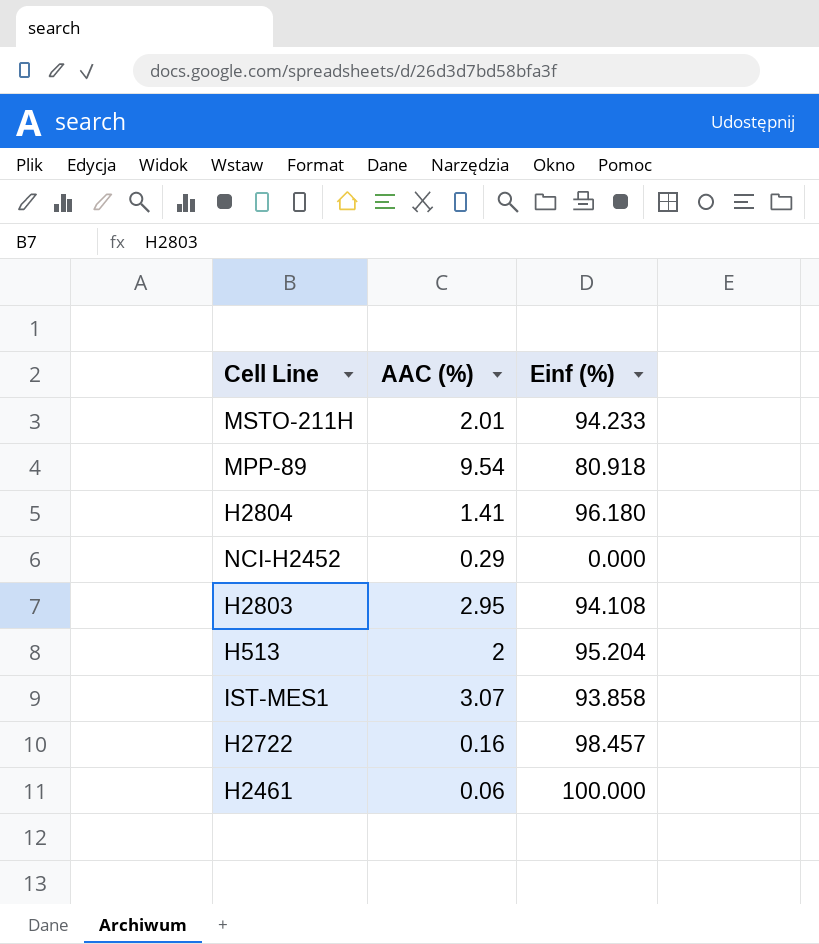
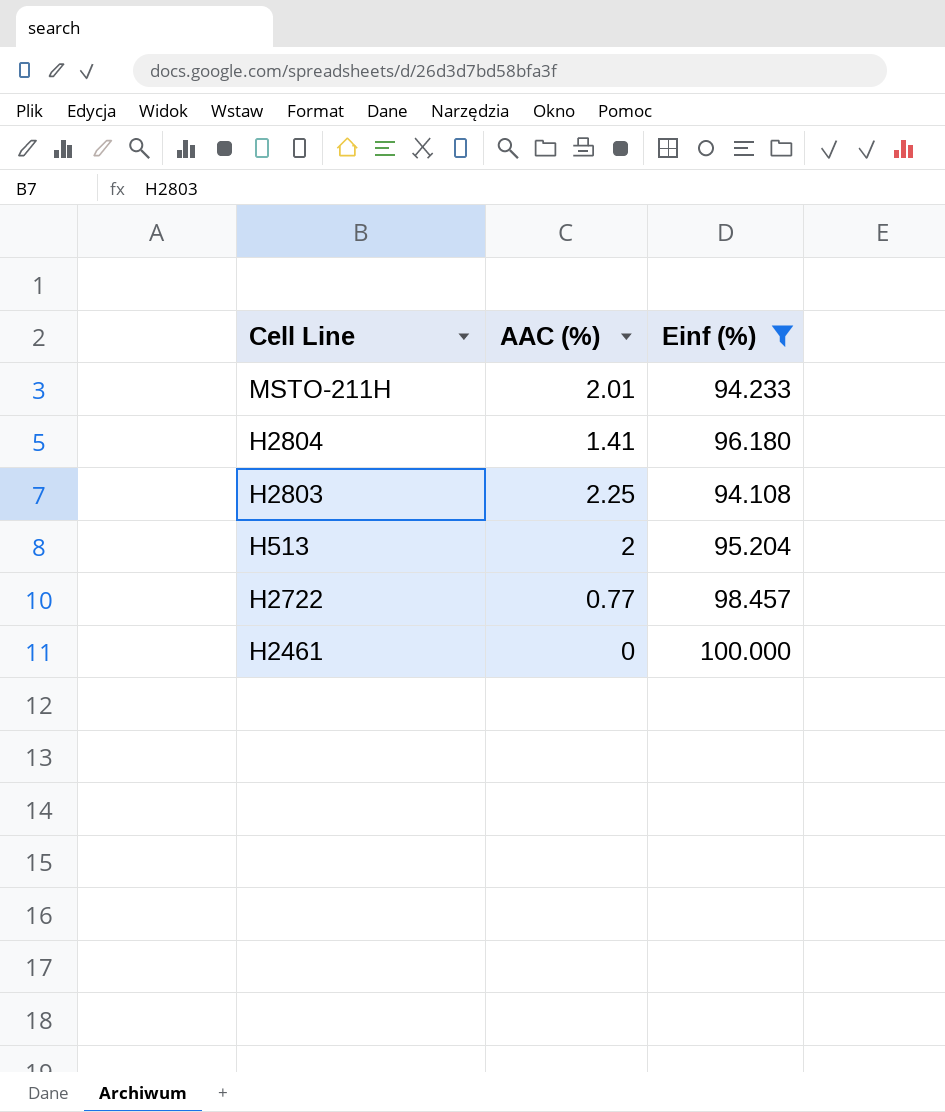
filter: none -> Einf (%) >= 94.108
H2803 | AAC (%): 2.95 -> 2.25
H2722 | AAC (%): 0.16 -> 0.77
H2461 | AAC (%): 0.06 -> 0

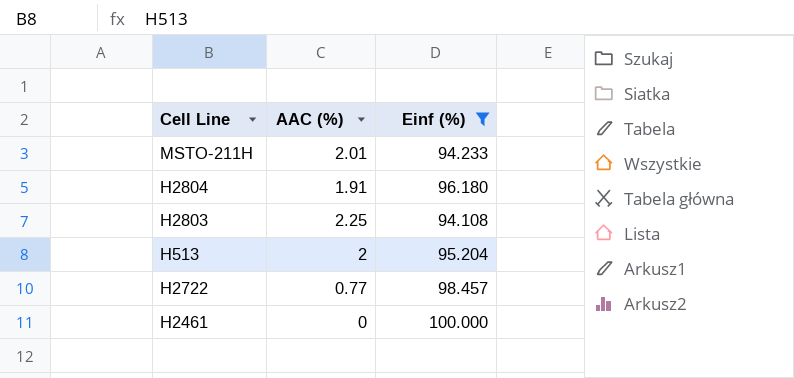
H2804 | AAC (%): 1.41 -> 1.91

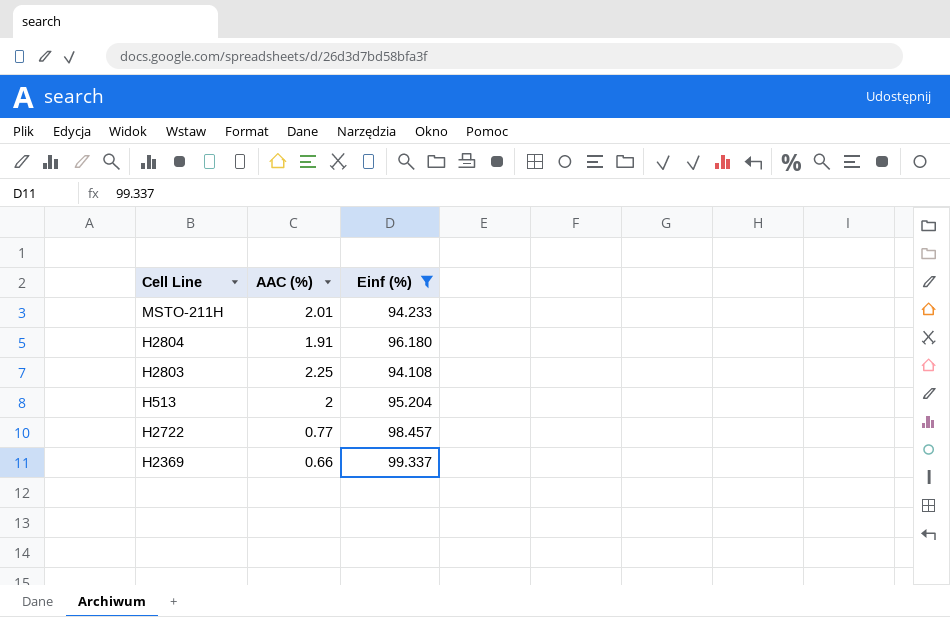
row H2461: 0 | 100.000 -> none
row H2369: none -> 0.66 | 99.337

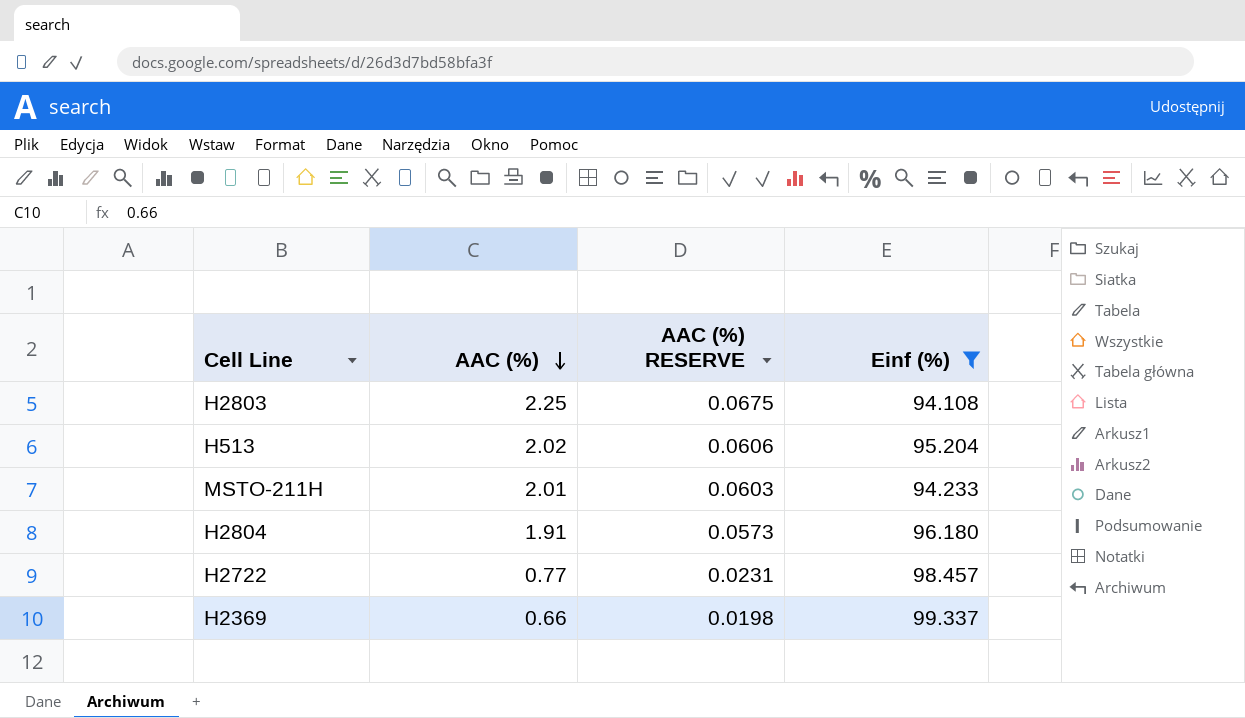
row order: none -> AAC (%) descending
column AAC (%) RESERVE | formula: none -> [AAC (%)] * 0.03
H513 | AAC (%): 2 -> 2.02

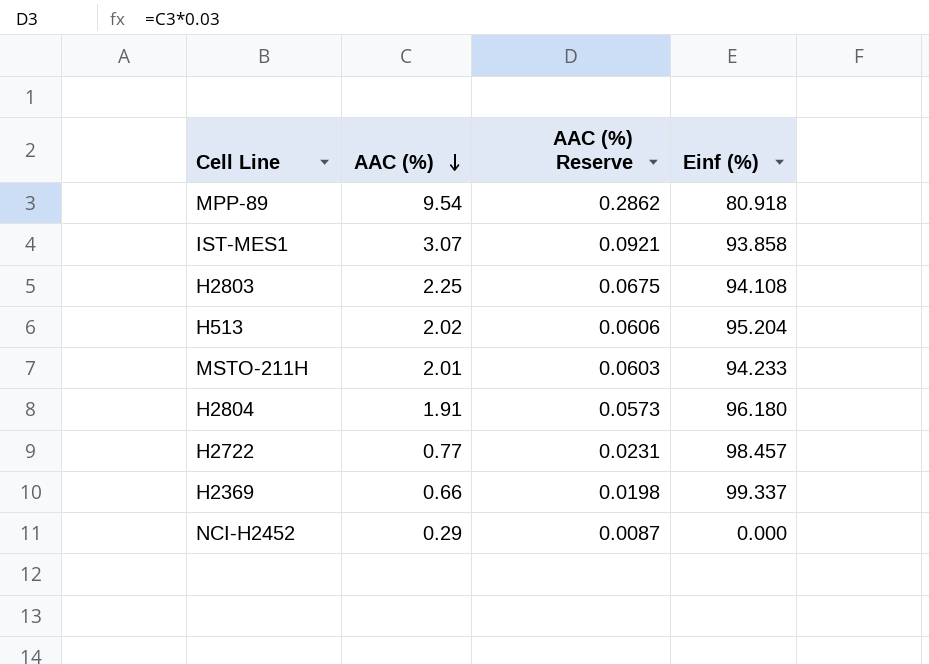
filter: Einf (%) >= 94.108 -> none
column name: AAC (%) RESERVE -> AAC (%) Reserve

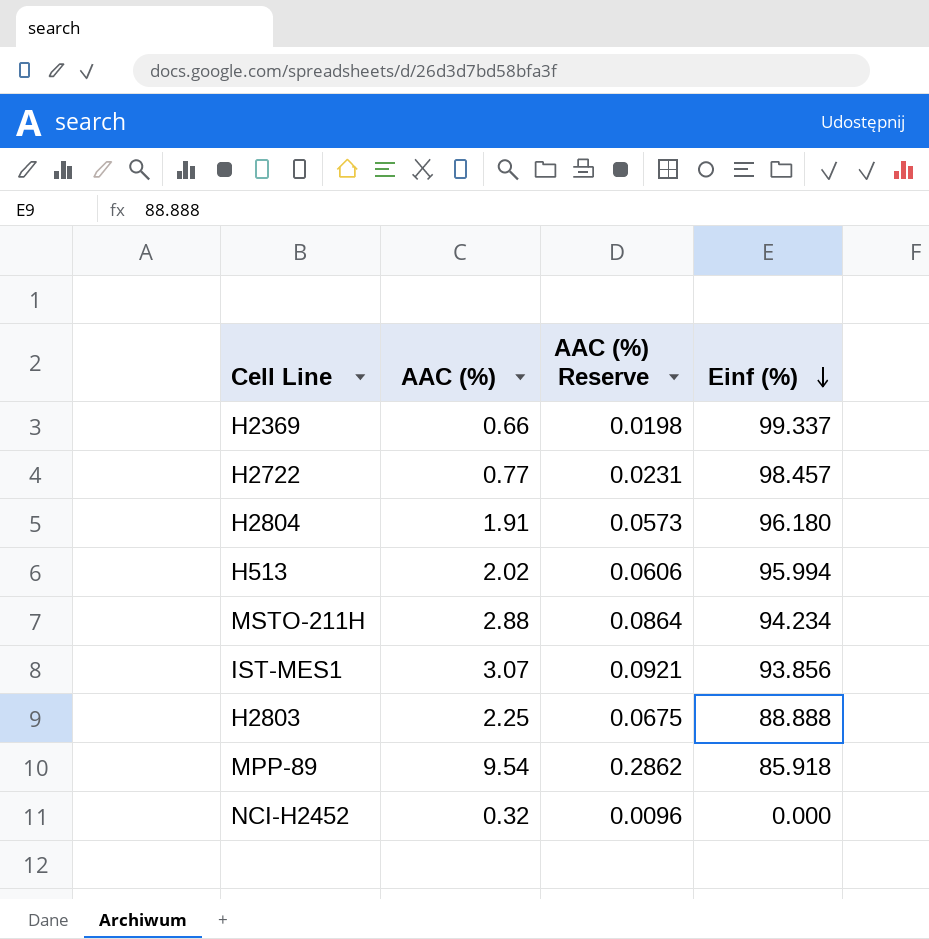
row order: AAC (%) descending -> Einf (%) descending
H513 | Einf (%): 95.204 -> 95.994
MSTO-211H | AAC (%): 2.01 -> 2.88
MSTO-211H | AAC (%) Reserve: 0.0603 -> 0.0864
MSTO-211H | Einf (%): 94.233 -> 94.234
IST-MES1 | Einf (%): 93.858 -> 93.856
H2803 | Einf (%): 94.108 -> 88.888
MPP-89 | Einf (%): 80.918 -> 85.918
NCI-H2452 | AAC (%): 0.29 -> 0.32
NCI-H2452 | AAC (%) Reserve: 0.0087 -> 0.0096

